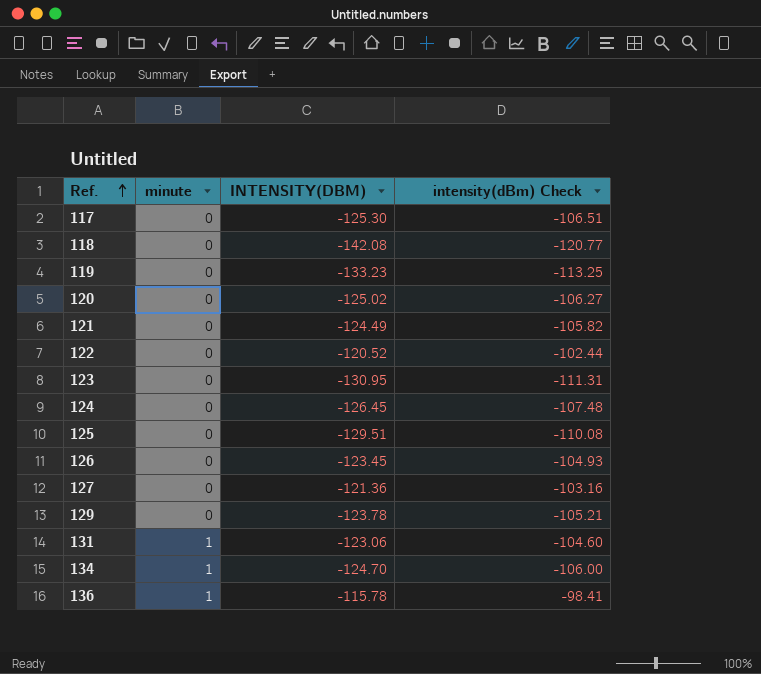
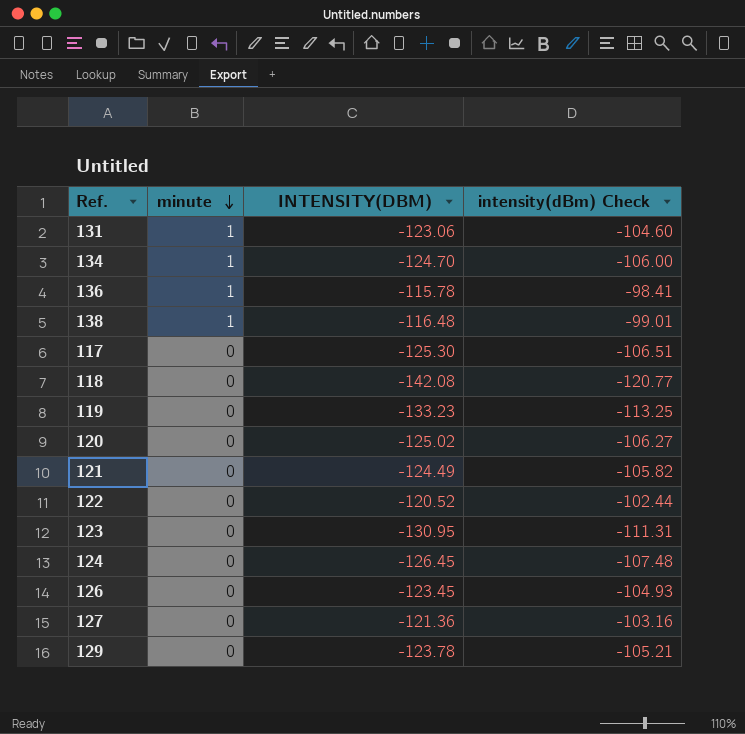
row order: Ref. ascending -> minute descending
row 125: 0 | -129.51 | -110.08 -> none
row 138: none -> 1 | -116.48 | -99.01

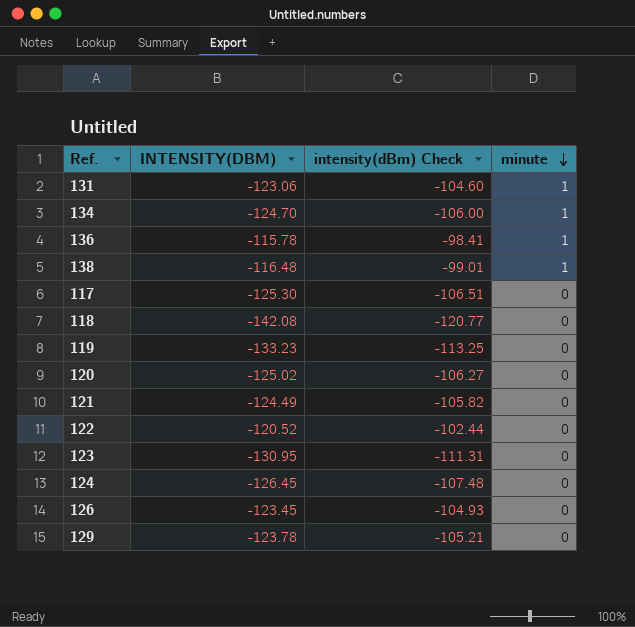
column minute | position: 2 -> 4
row 127: 0 | -121.36 | -103.16 -> none

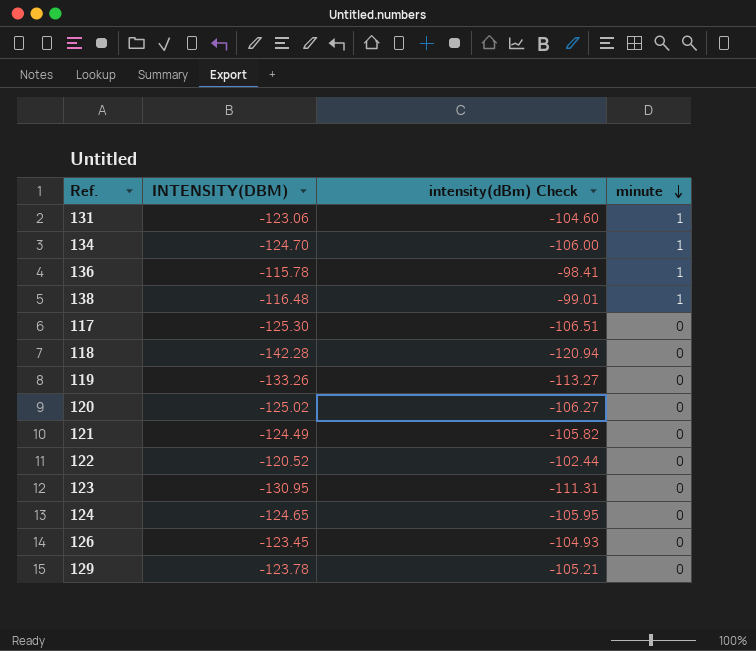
118 | INTENSITY(DBM): -142.08 -> -142.28
118 | intensity(dBm) Check: -120.77 -> -120.94
119 | INTENSITY(DBM): -133.23 -> -133.26
119 | intensity(dBm) Check: -113.25 -> -113.27
124 | INTENSITY(DBM): -126.45 -> -124.65
124 | intensity(dBm) Check: -107.48 -> -105.95

